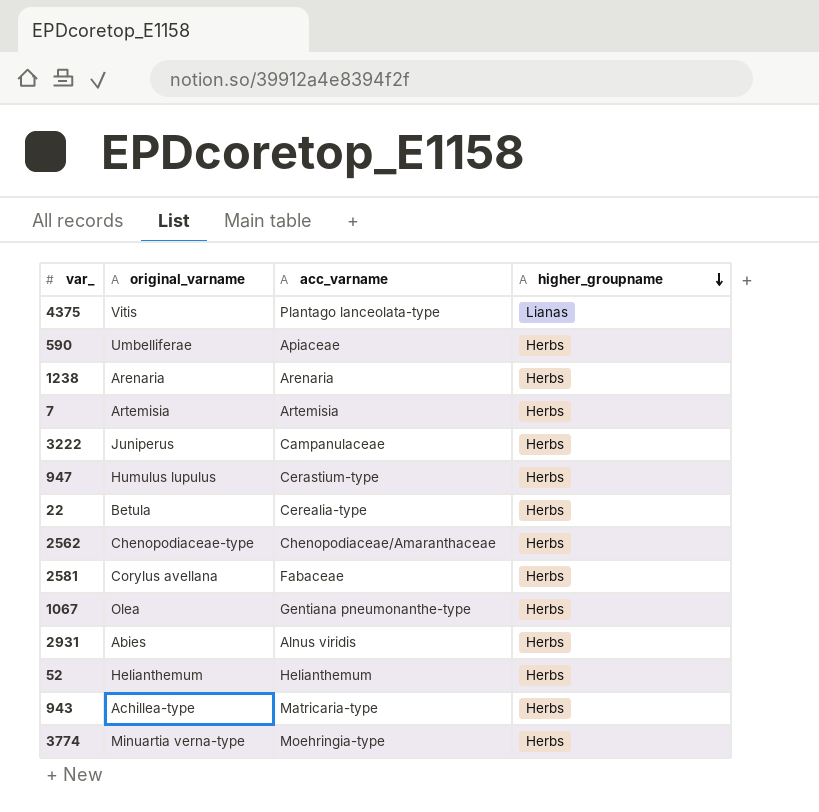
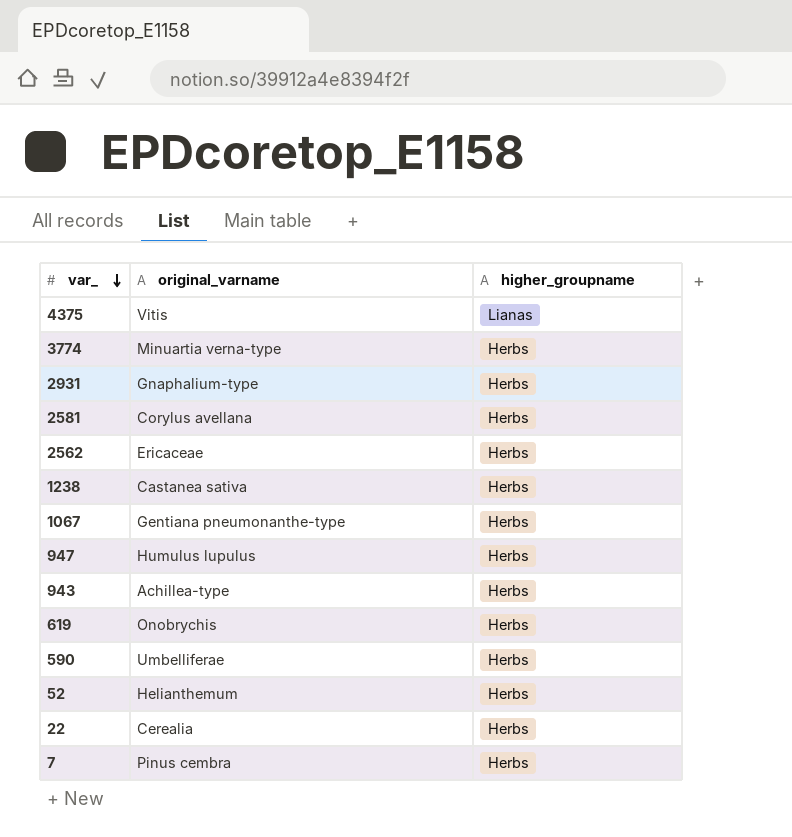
row order: higher_groupname descending -> var_ descending
column acc_varname | position: 3 -> none
row 3222: Juniperus | Campanulaceae | Herbs -> none
2931 | original_varname: Abies -> Gnaphalium-type
2562 | original_varname: Chenopodiaceae-type -> Ericaceae
1238 | original_varname: Arenaria -> Castanea sativa
1067 | original_varname: Olea -> Gentiana pneumonanthe-type
row 619: none -> Onobrychis | Herbs
22 | original_varname: Betula -> Cerealia
7 | original_varname: Artemisia -> Pinus cembra

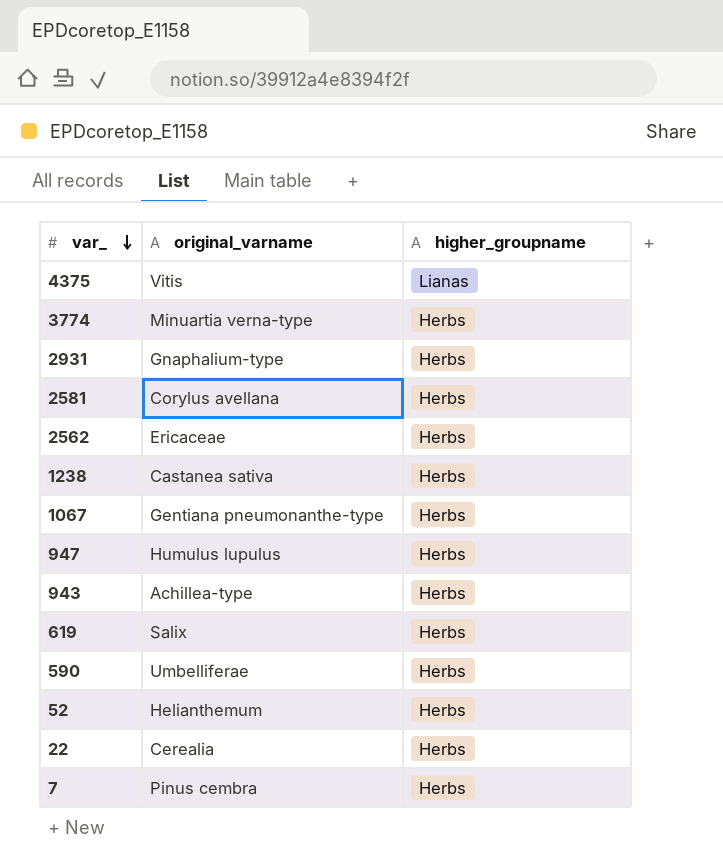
619 | original_varname: Onobrychis -> Salix

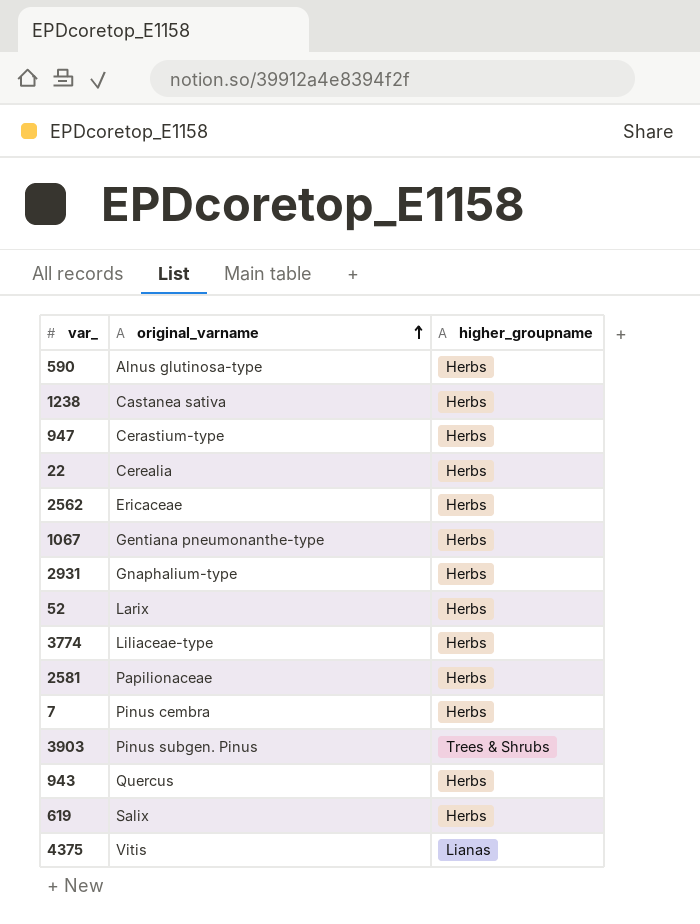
row order: var_ descending -> original_varname ascending
590 | original_varname: Umbelliferae -> Alnus glutinosa-type
947 | original_varname: Humulus lupulus -> Cerastium-type
52 | original_varname: Helianthemum -> Larix
3774 | original_varname: Minuartia verna-type -> Liliaceae-type
2581 | original_varname: Corylus avellana -> Papilionaceae
row 3903: none -> Pinus subgen. Pinus | Trees & Shrubs
943 | original_varname: Achillea-type -> Quercus

